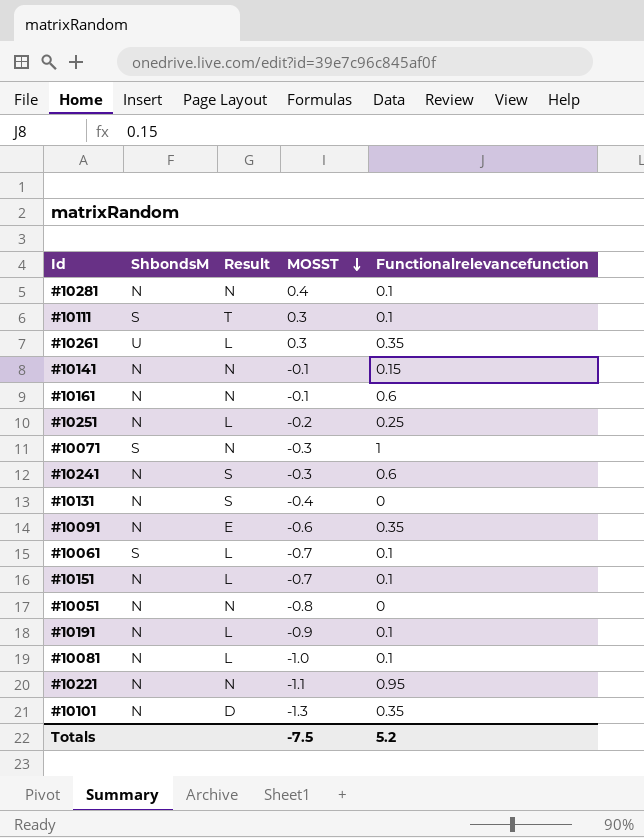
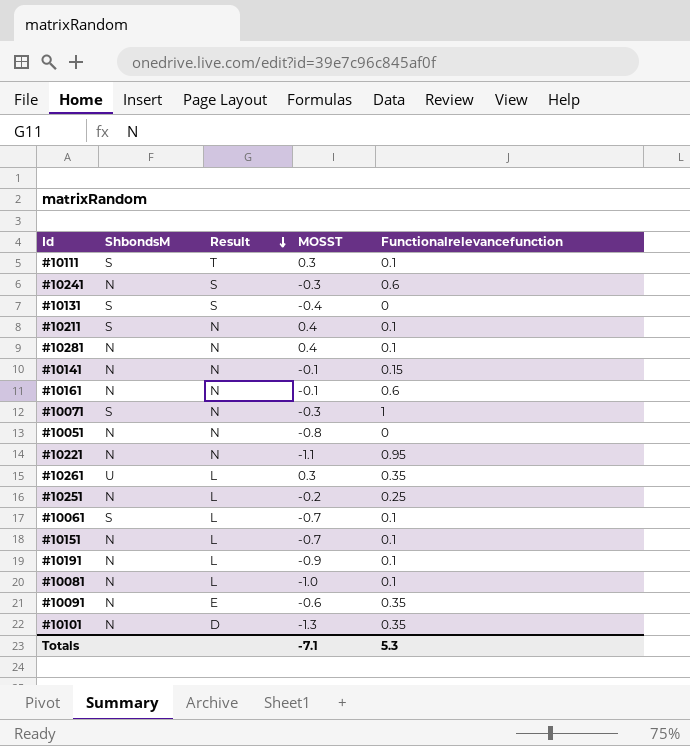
row order: MOSST descending -> Result descending
#10131 | ShbondsM: N -> S
row #10211: none -> S | N | 0.4 | 0.1
Totals | MOSST: -7.5 -> -7.1
Totals | Functionalrelevancefunction: 5.2 -> 5.3

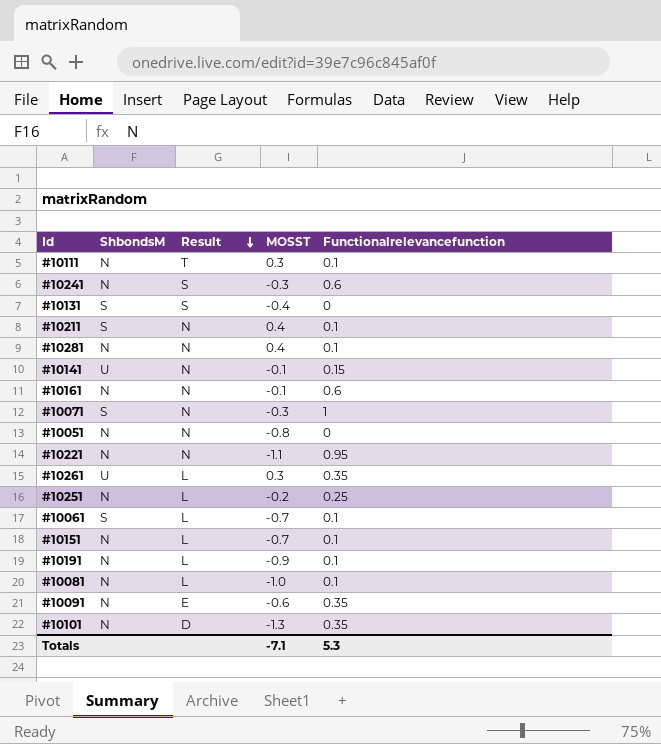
#10111 | ShbondsM: S -> N
#10141 | ShbondsM: N -> U

